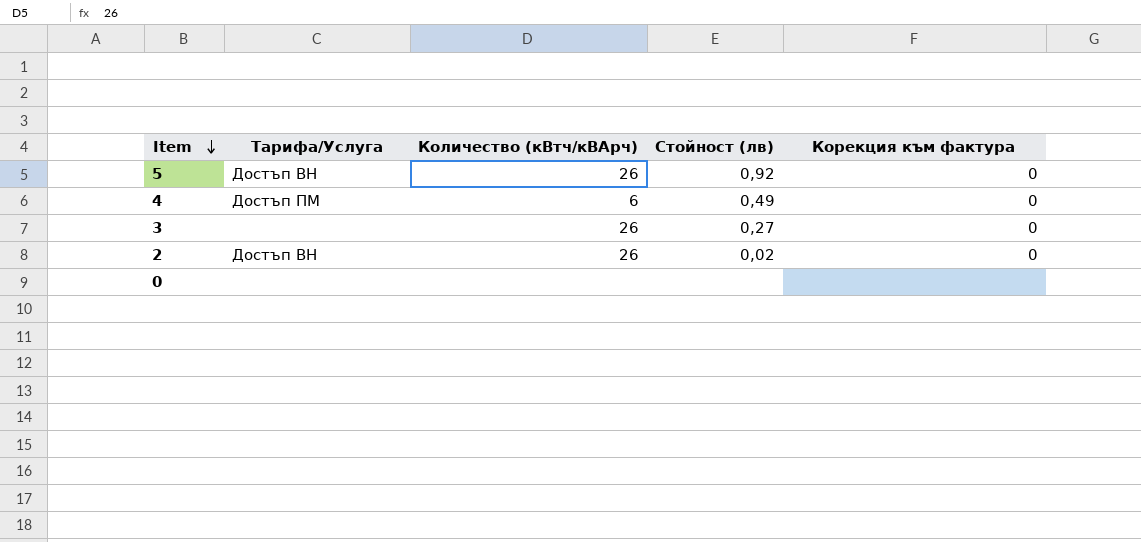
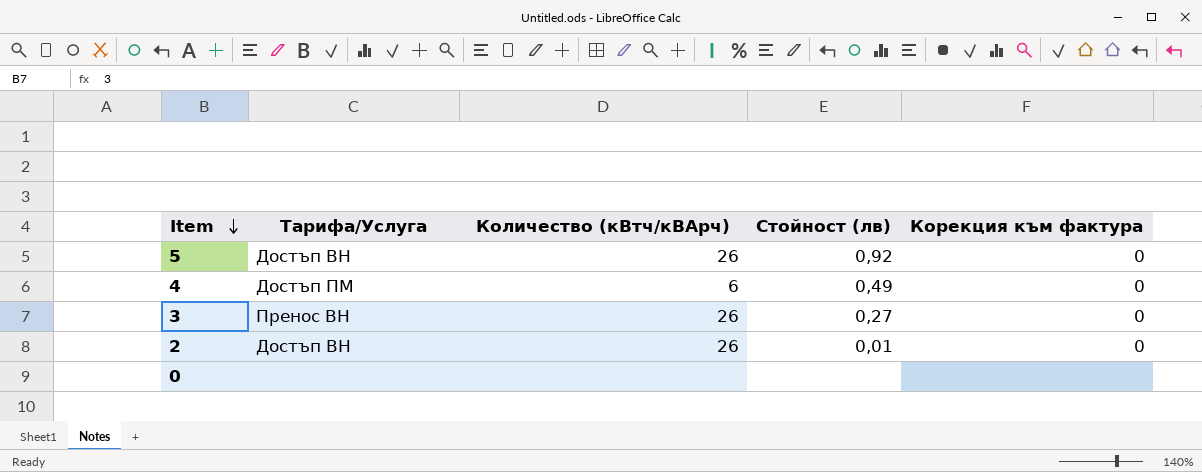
3 | Тарифа/Услуга: none -> Пренос ВН
2 | Стойност (лв): 0,02 -> 0,01

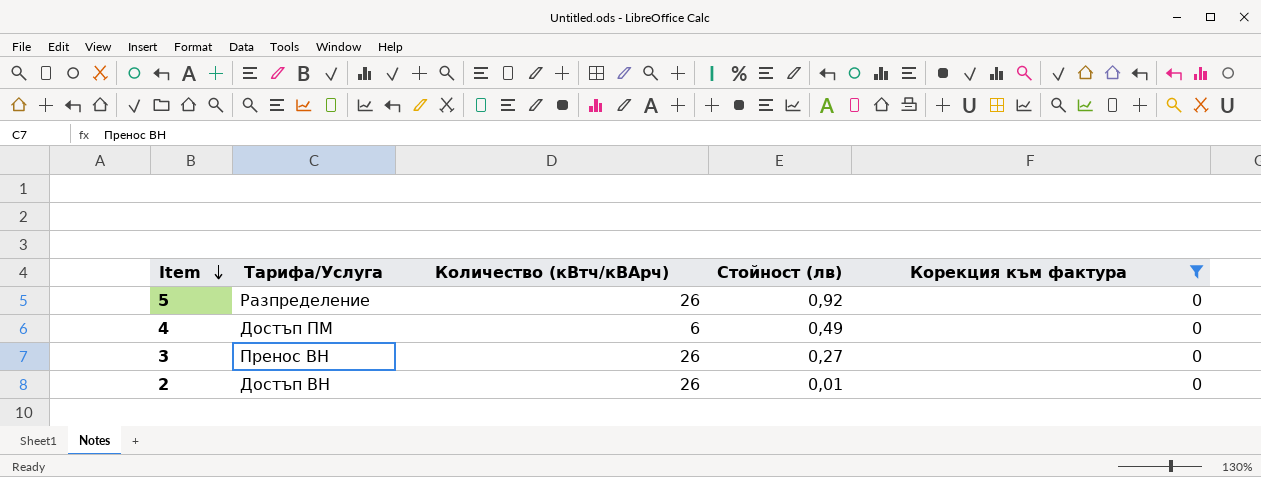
filter: none -> Корекция към фактура = 0
5 | Тарифа/Услуга: Достъп ВН -> Разпределение

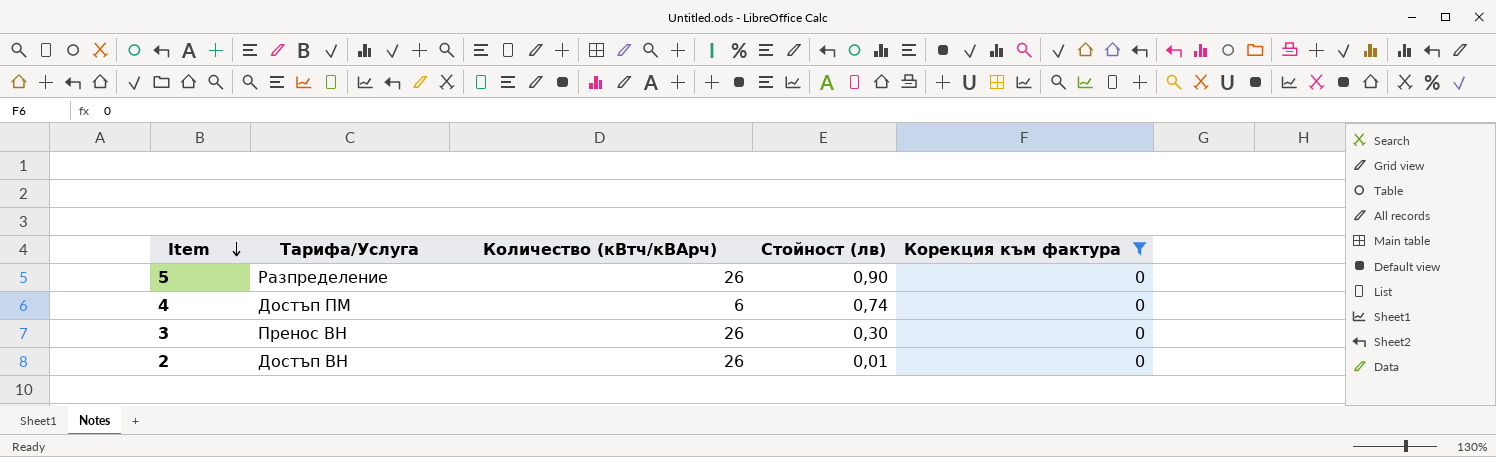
5 | Стойност (лв): 0,92 -> 0,90
4 | Стойност (лв): 0,49 -> 0,74
3 | Стойност (лв): 0,27 -> 0,30

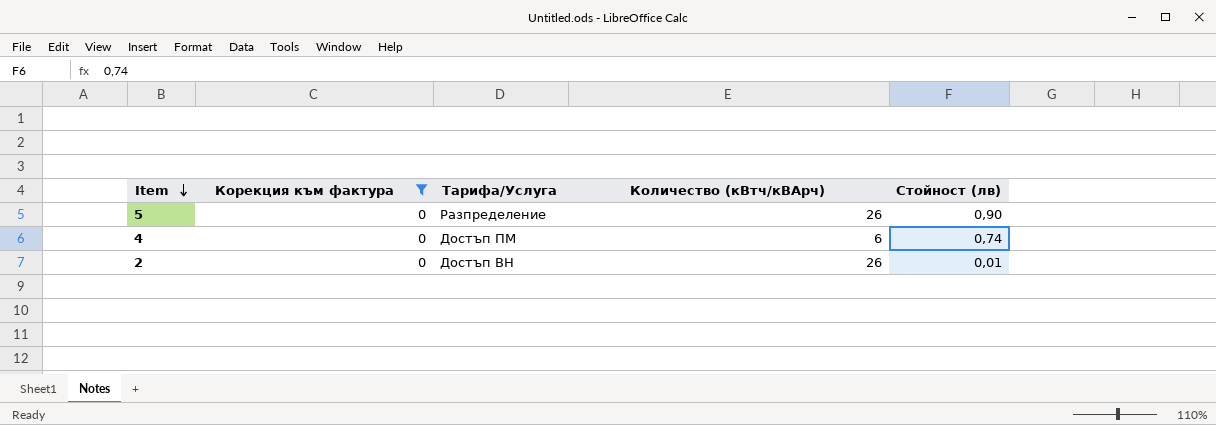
column Корекция към фактура | position: 5 -> 2
row 3: Пренос ВН | 26 | 0,30 | 0 -> none

